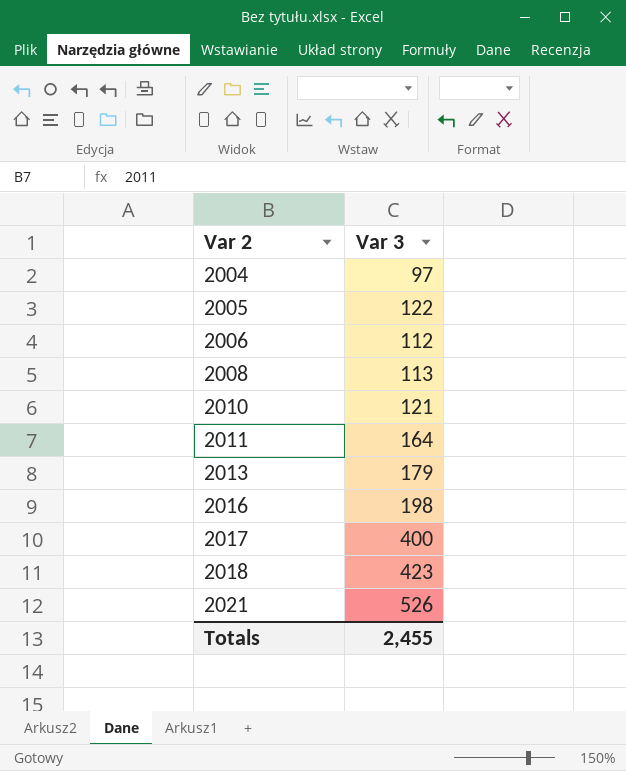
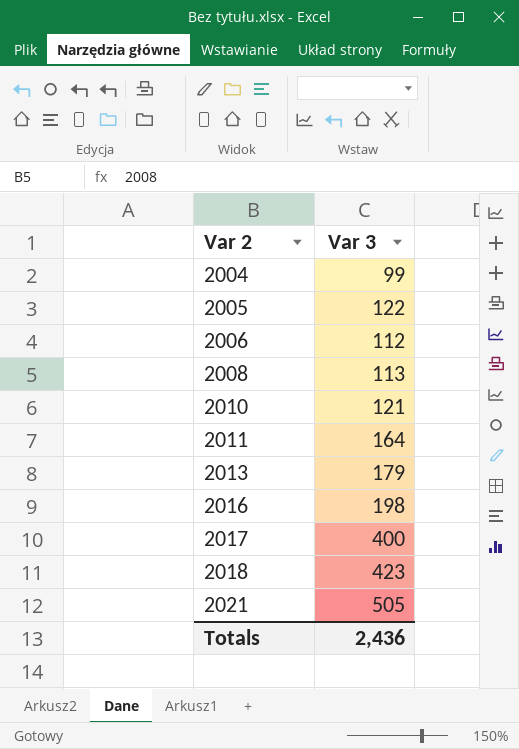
2004 | Var 3: 97 -> 99
2021 | Var 3: 526 -> 505
Totals | Var 3: 2,455 -> 2,436

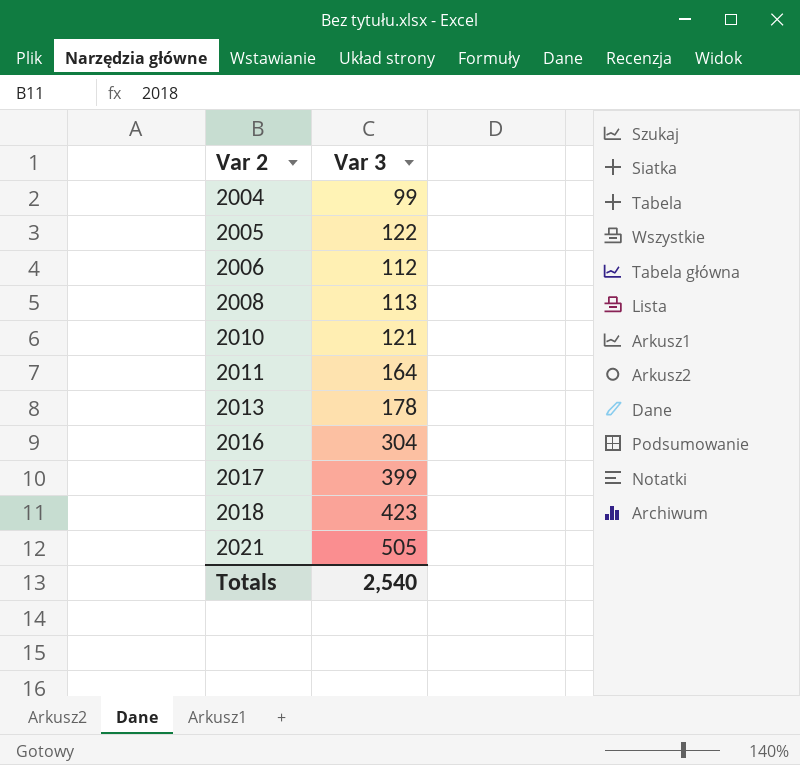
2013 | Var 3: 179 -> 178
2016 | Var 3: 198 -> 304
2017 | Var 3: 400 -> 399
Totals | Var 3: 2,436 -> 2,540

